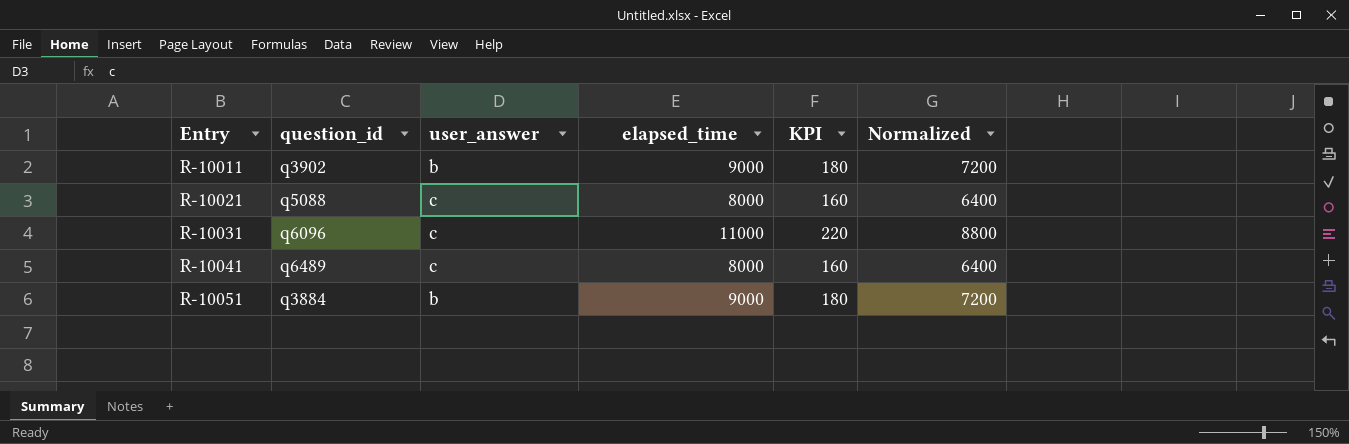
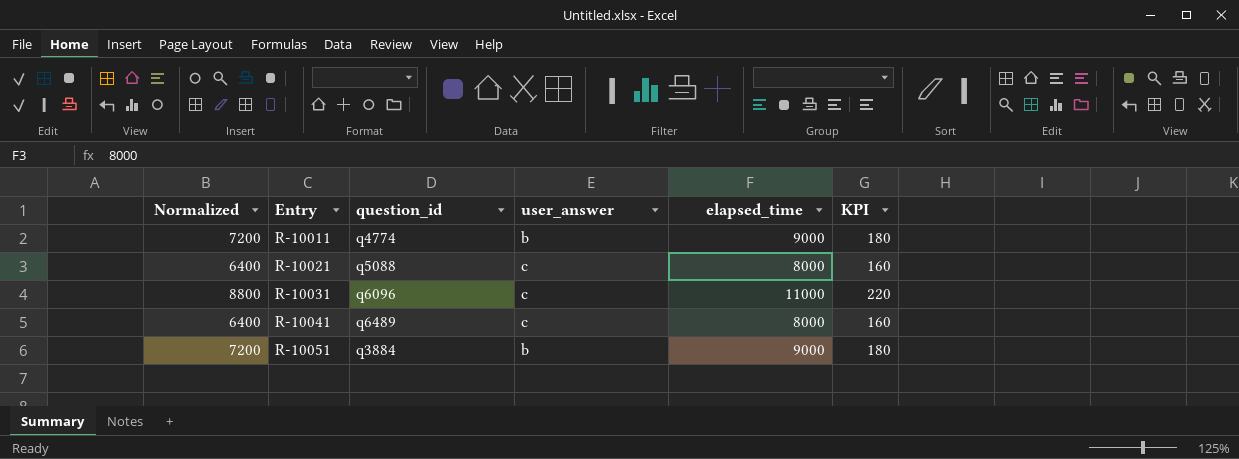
column Normalized | position: 6 -> 1
R-10011 | question_id: q3902 -> q4774

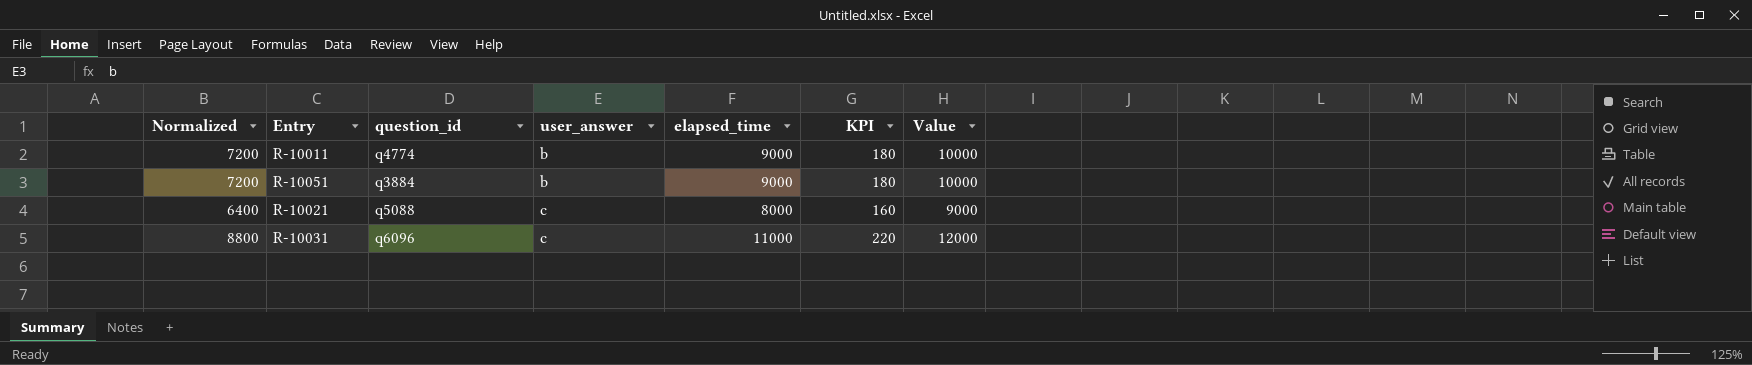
row order: Entry ascending -> user_answer ascending
column Value | formula: none -> [elapsed_time] + 1000
row R-10041: 6400 | q6489 | c | 8000 | 160 -> none

